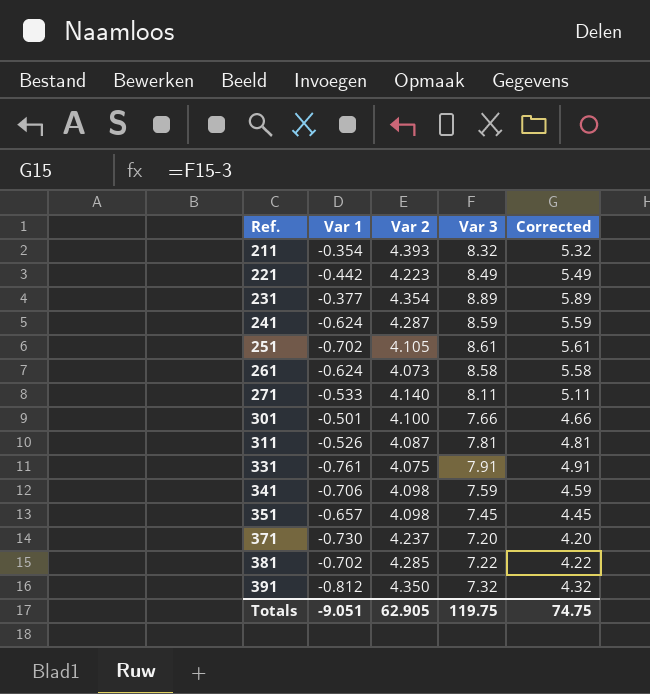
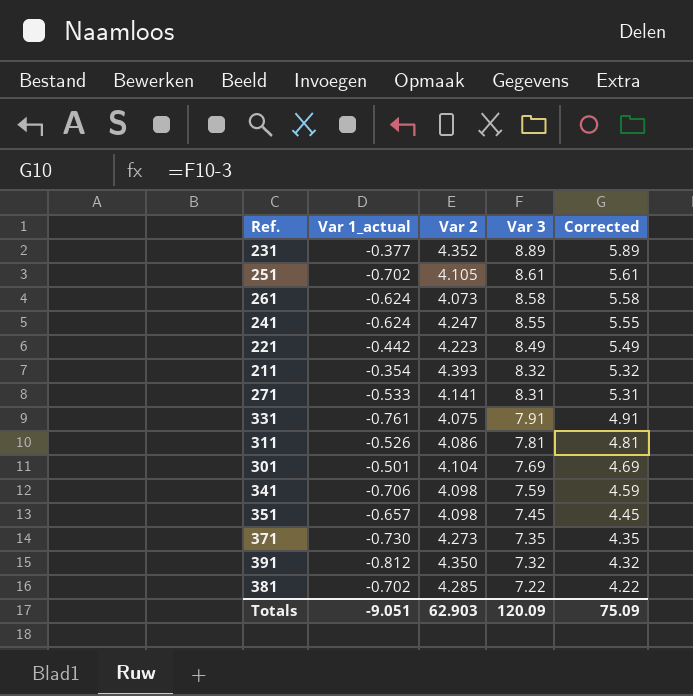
row order: Ref. ascending -> Var 3 descending
column name: Var 1 -> Var 1_actual
231 | Var 2: 4.354 -> 4.352
241 | Var 2: 4.287 -> 4.247
241 | Var 3: 8.59 -> 8.55
241 | Corrected: 5.59 -> 5.55
271 | Var 2: 4.140 -> 4.141
271 | Var 3: 8.11 -> 8.31
271 | Corrected: 5.11 -> 5.31
311 | Var 2: 4.087 -> 4.086
301 | Var 2: 4.100 -> 4.104
301 | Var 3: 7.66 -> 7.69
301 | Corrected: 4.66 -> 4.69
371 | Var 2: 4.237 -> 4.273
371 | Var 3: 7.20 -> 7.35
371 | Corrected: 4.20 -> 4.35
Totals | Var 2: 62.905 -> 62.903
Totals | Var 3: 119.75 -> 120.09
Totals | Corrected: 74.75 -> 75.09

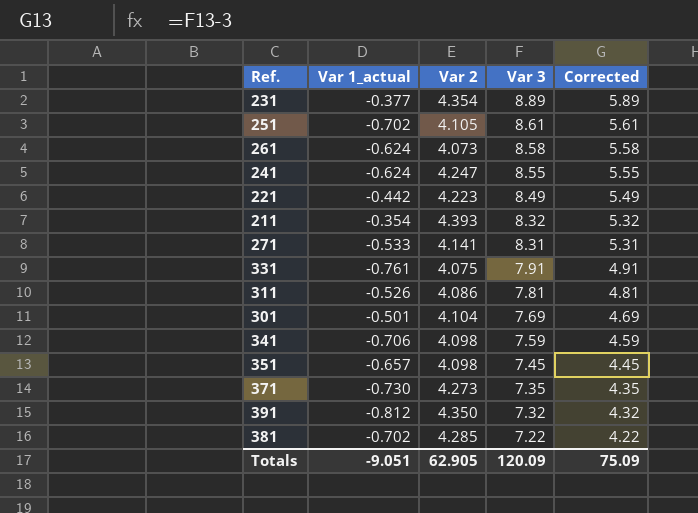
231 | Var 2: 4.352 -> 4.354
Totals | Var 2: 62.903 -> 62.905

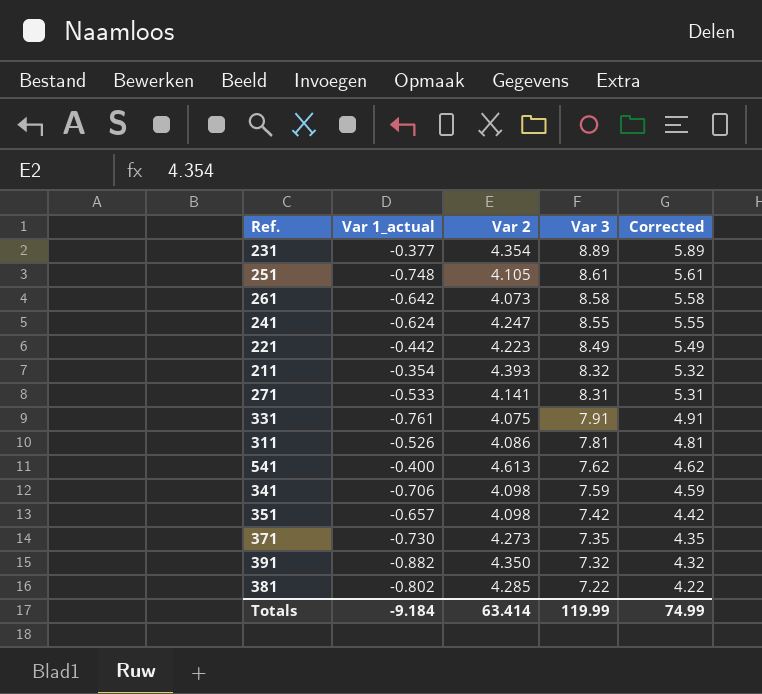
row 301: -0.501 | 4.104 | 7.69 | 4.69 -> none
251 | Var 1_actual: -0.702 -> -0.748
261 | Var 1_actual: -0.624 -> -0.642
row 541: none -> -0.400 | 4.613 | 7.62 | 4.62
351 | Var 3: 7.45 -> 7.42
351 | Corrected: 4.45 -> 4.42
391 | Var 1_actual: -0.812 -> -0.882
381 | Var 1_actual: -0.702 -> -0.802
Totals | Var 1_actual: -9.051 -> -9.184
Totals | Var 2: 62.905 -> 63.414
Totals | Var 3: 120.09 -> 119.99
Totals | Corrected: 75.09 -> 74.99

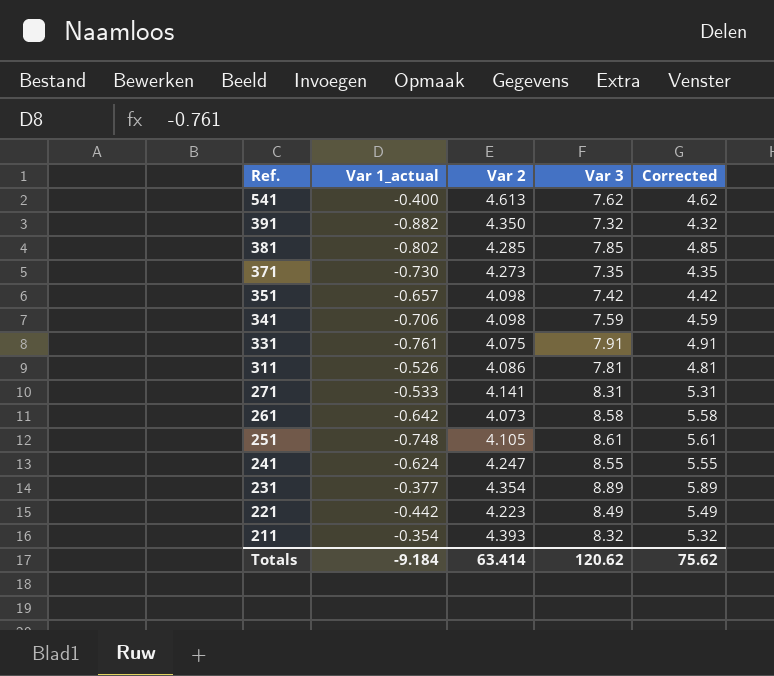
row order: Var 3 descending -> Ref. descending
381 | Var 3: 7.22 -> 7.85
381 | Corrected: 4.22 -> 4.85
Totals | Var 3: 119.99 -> 120.62
Totals | Corrected: 74.99 -> 75.62

